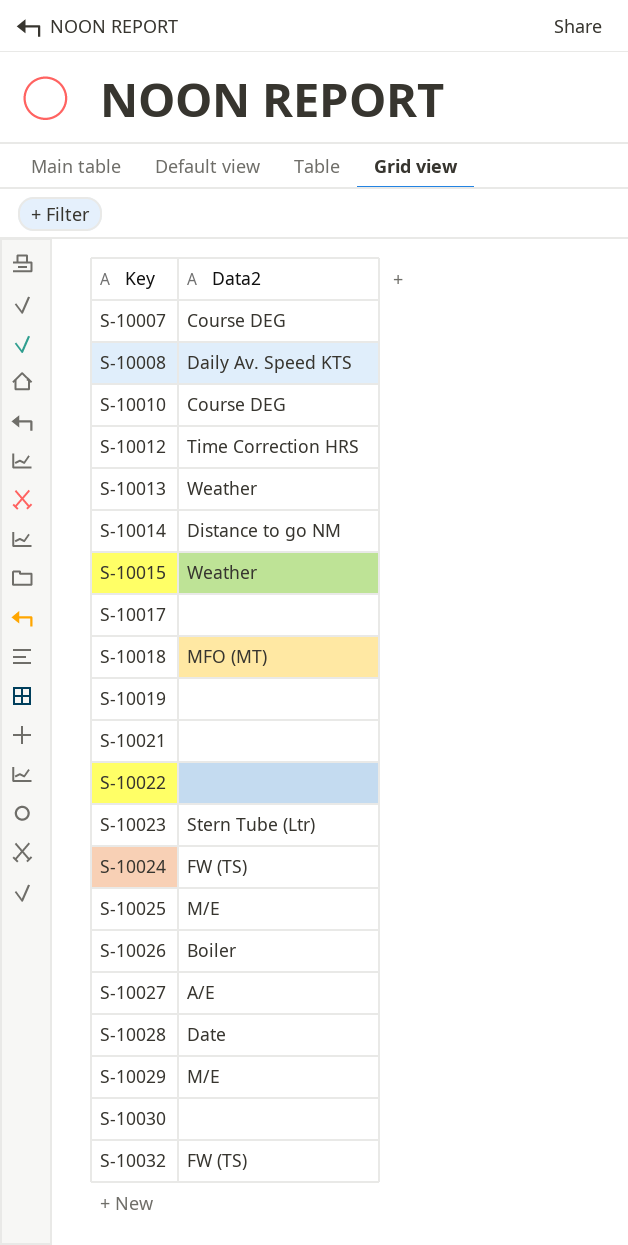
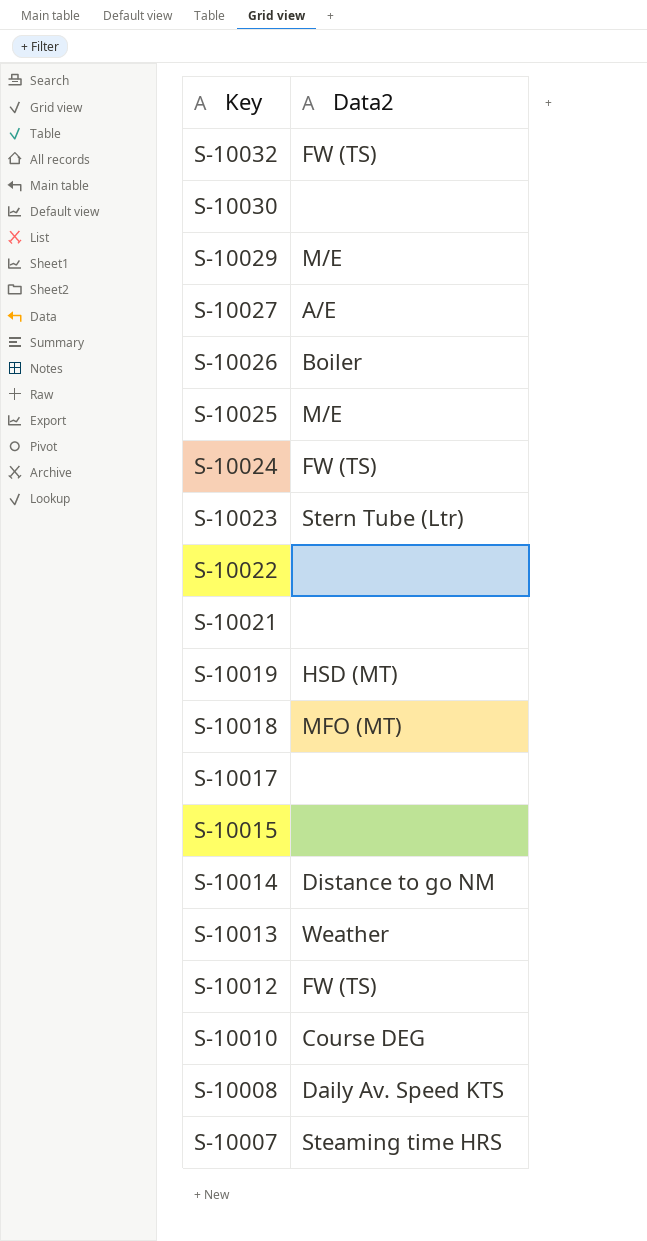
row order: Key ascending -> Key descending
row S-10028: Date -> none
S-10019 | Data2: none -> HSD (MT)
S-10015 | Data2: Weather -> none
S-10012 | Data2: Time Correction HRS -> FW (TS)
S-10007 | Data2: Course DEG -> Steaming time HRS

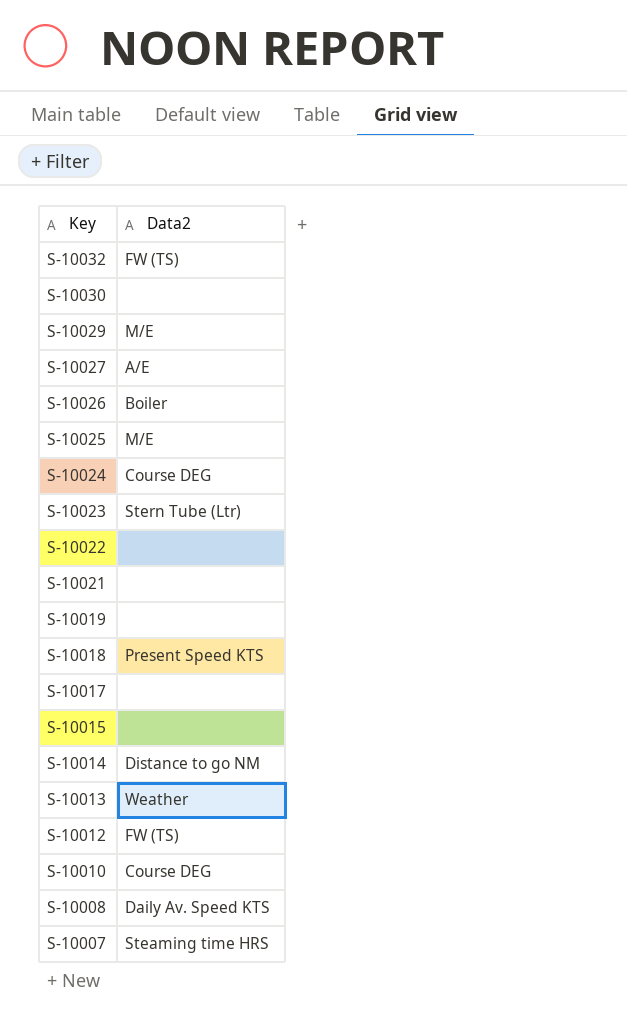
S-10024 | Data2: FW (TS) -> Course DEG
S-10019 | Data2: HSD (MT) -> none
S-10018 | Data2: MFO (MT) -> Present Speed KTS

